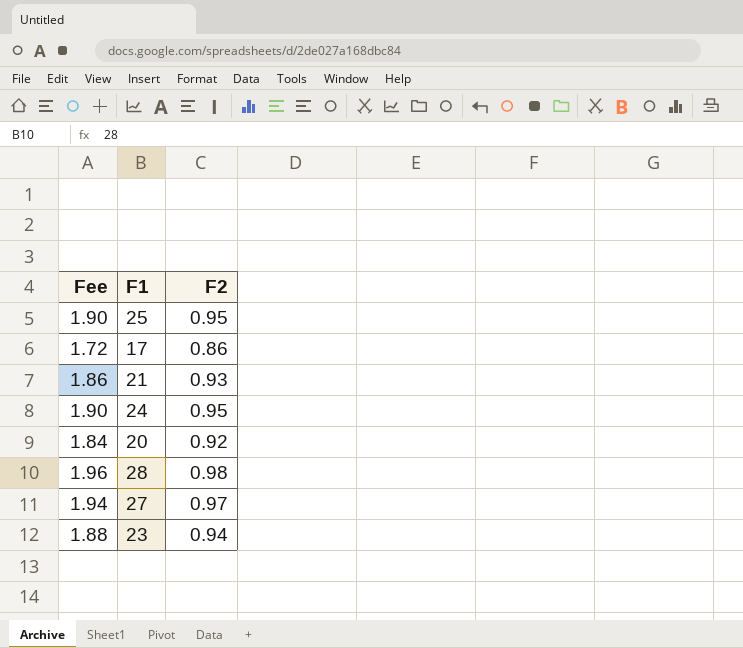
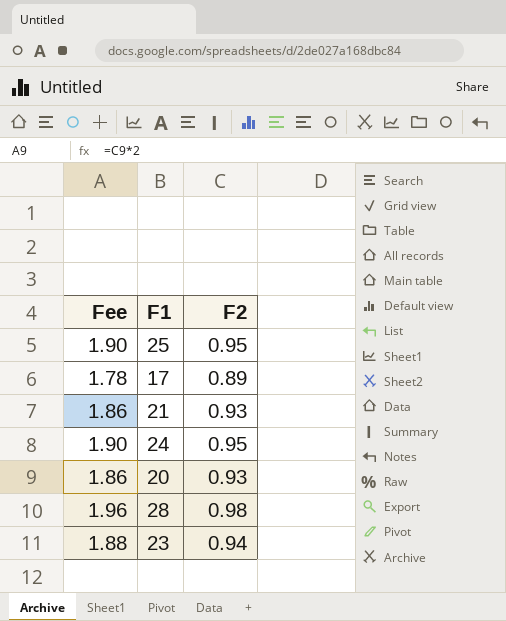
row 27: 1.94 | 0.97 -> none
17 | Fee: 1.72 -> 1.78
17 | F2: 0.86 -> 0.89
20 | Fee: 1.84 -> 1.86
20 | F2: 0.92 -> 0.93

